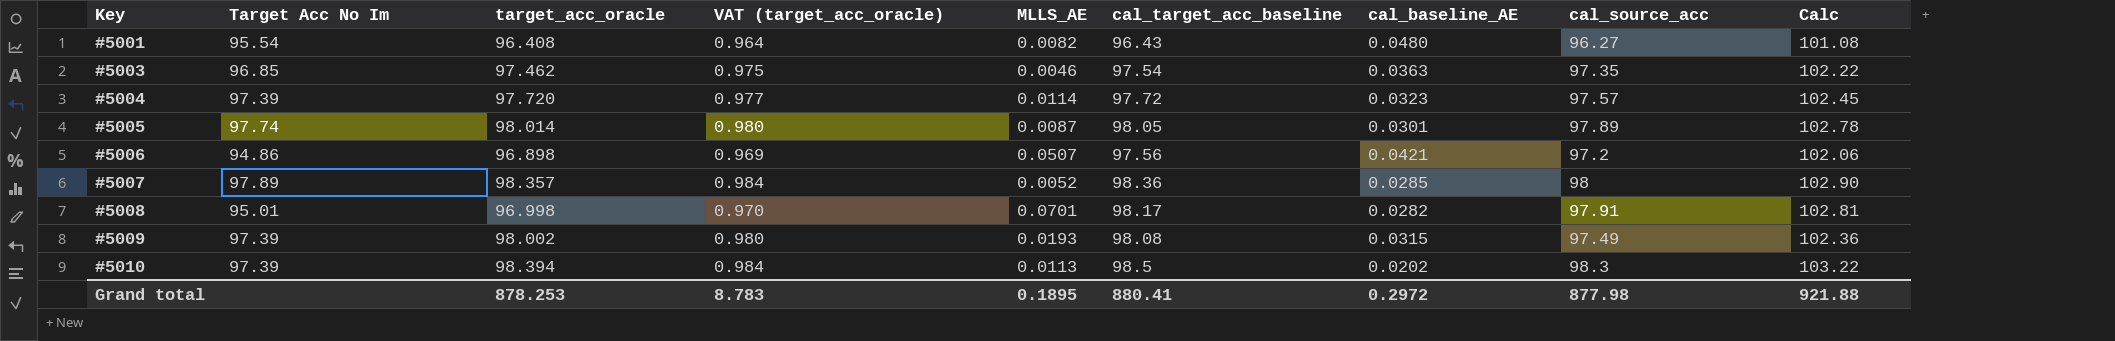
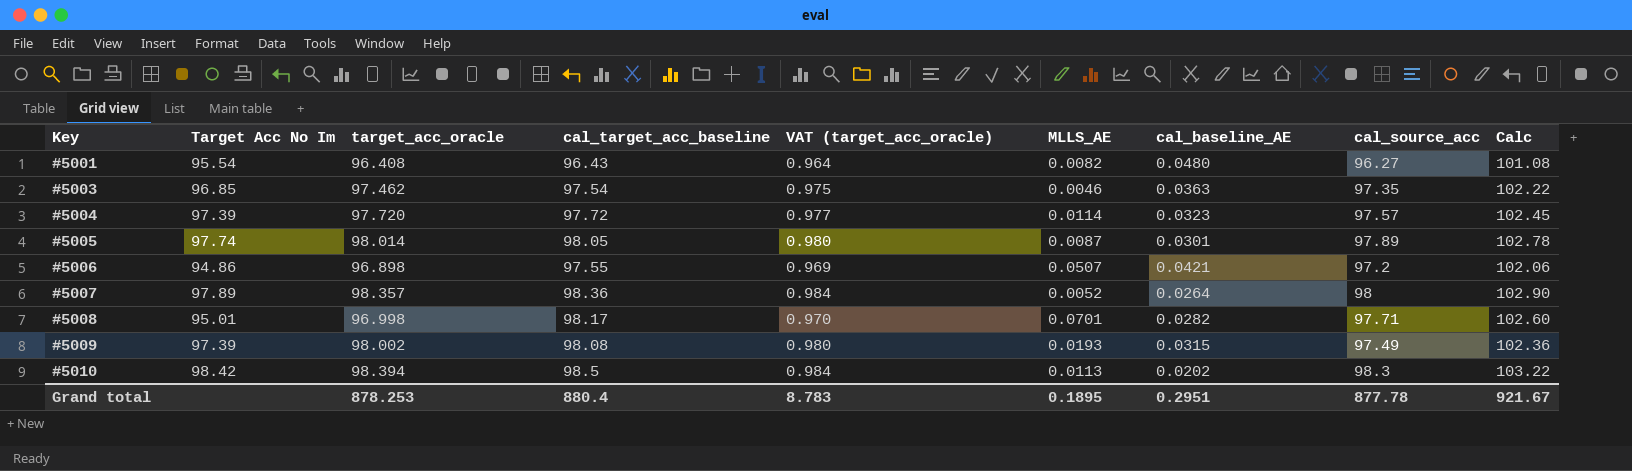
column cal_target_acc_baseline | position: 6 -> 4
#5006 | cal_target_acc_baseline: 97.56 -> 97.55
#5007 | cal_baseline_AE: 0.0285 -> 0.0264
#5008 | cal_source_acc: 97.91 -> 97.71
#5008 | Calc: 102.81 -> 102.60
#5010 | Target Acc No Im: 97.39 -> 98.42
Grand total | cal_target_acc_baseline: 880.41 -> 880.4
Grand total | cal_baseline_AE: 0.2972 -> 0.2951
Grand total | cal_source_acc: 877.98 -> 877.78
Grand total | Calc: 921.88 -> 921.67

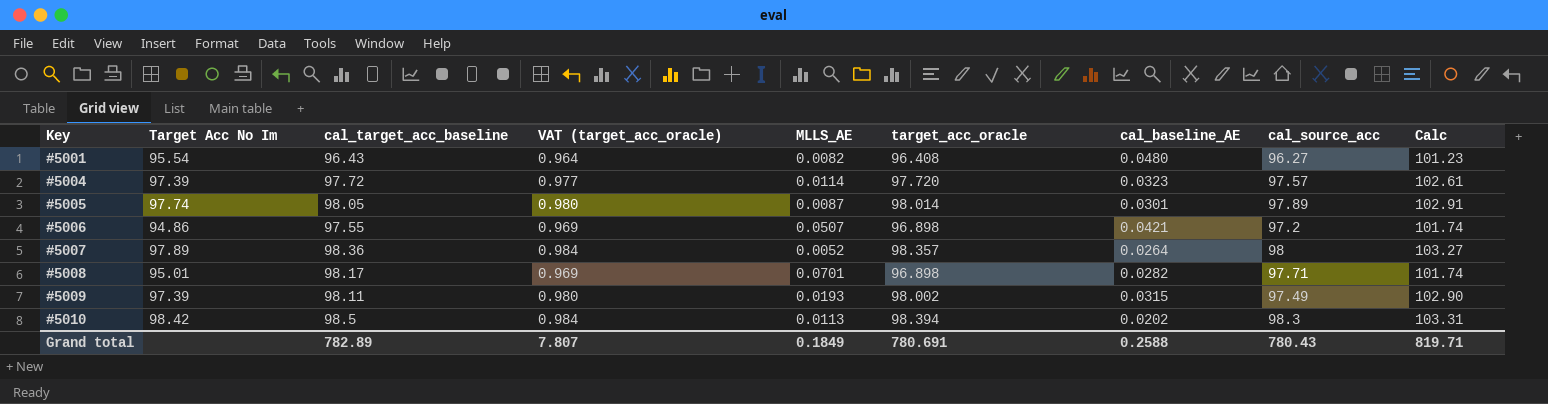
column target_acc_oracle | position: 3 -> 6
column Calc | formula: [cal_source_acc] * 1.05 -> [target_acc_oracle] * 1.05
row #5003: 96.85 | 97.462 | 97.54 | 0.975 | 0.0046 | 0.0363 | 97.35 | 102.22 -> none
#5008 | VAT (target_acc_oracle): 0.970 -> 0.969
#5008 | target_acc_oracle: 96.998 -> 96.898
#5009 | cal_target_acc_baseline: 98.08 -> 98.11
Grand total | cal_target_acc_baseline: 880.4 -> 782.89
Grand total | VAT (target_acc_oracle): 8.783 -> 7.807
Grand total | MLLS_AE: 0.1895 -> 0.1849
Grand total | target_acc_oracle: 878.253 -> 780.691
Grand total | cal_baseline_AE: 0.2951 -> 0.2588
Grand total | cal_source_acc: 877.78 -> 780.43
Grand total | Calc: 921.67 -> 819.71

